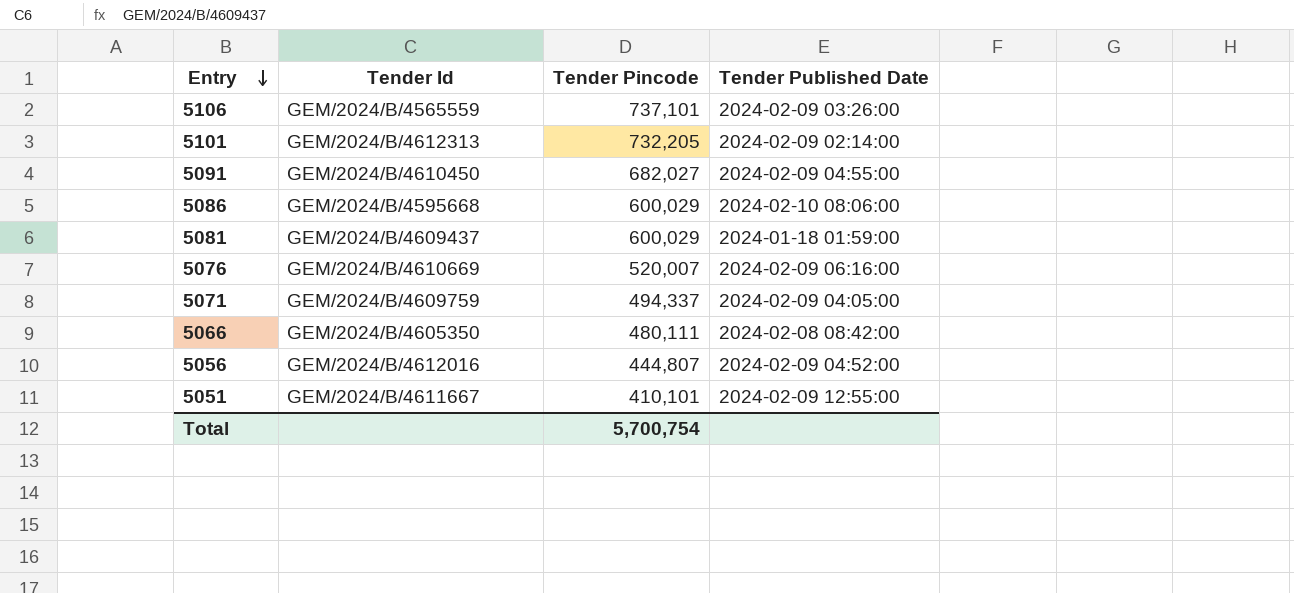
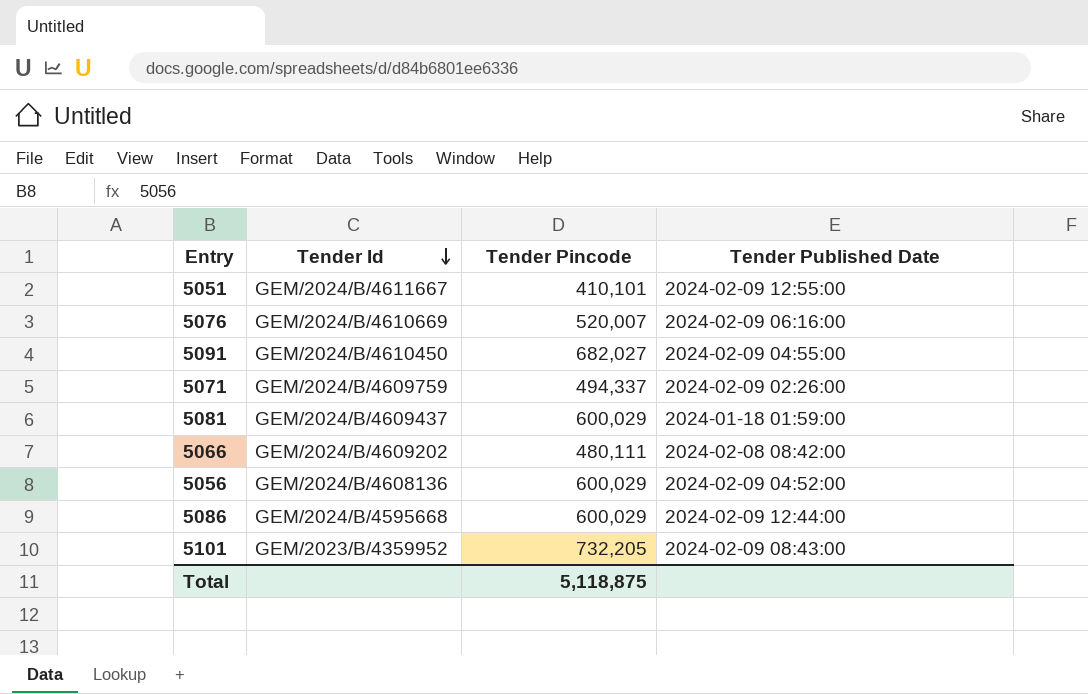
row order: Entry descending -> Tender Id descending
row 5106: GEM/2024/B/4565559 | 737,101 | 2024-02-09 03:26:00 -> none
5071 | Tender Published Date: 2024-02-09 04:05:00 -> 2024-02-09 02:26:00
5066 | Tender Id: GEM/2024/B/4605350 -> GEM/2024/B/4609202
5056 | Tender Id: GEM/2024/B/4612016 -> GEM/2024/B/4608136
5056 | Tender Pincode: 444,807 -> 600,029
5086 | Tender Published Date: 2024-02-10 08:06:00 -> 2024-02-09 12:44:00
5101 | Tender Id: GEM/2024/B/4612313 -> GEM/2023/B/4359952
5101 | Tender Published Date: 2024-02-09 02:14:00 -> 2024-02-09 08:43:00
Total | Tender Pincode: 5,700,754 -> 5,118,875

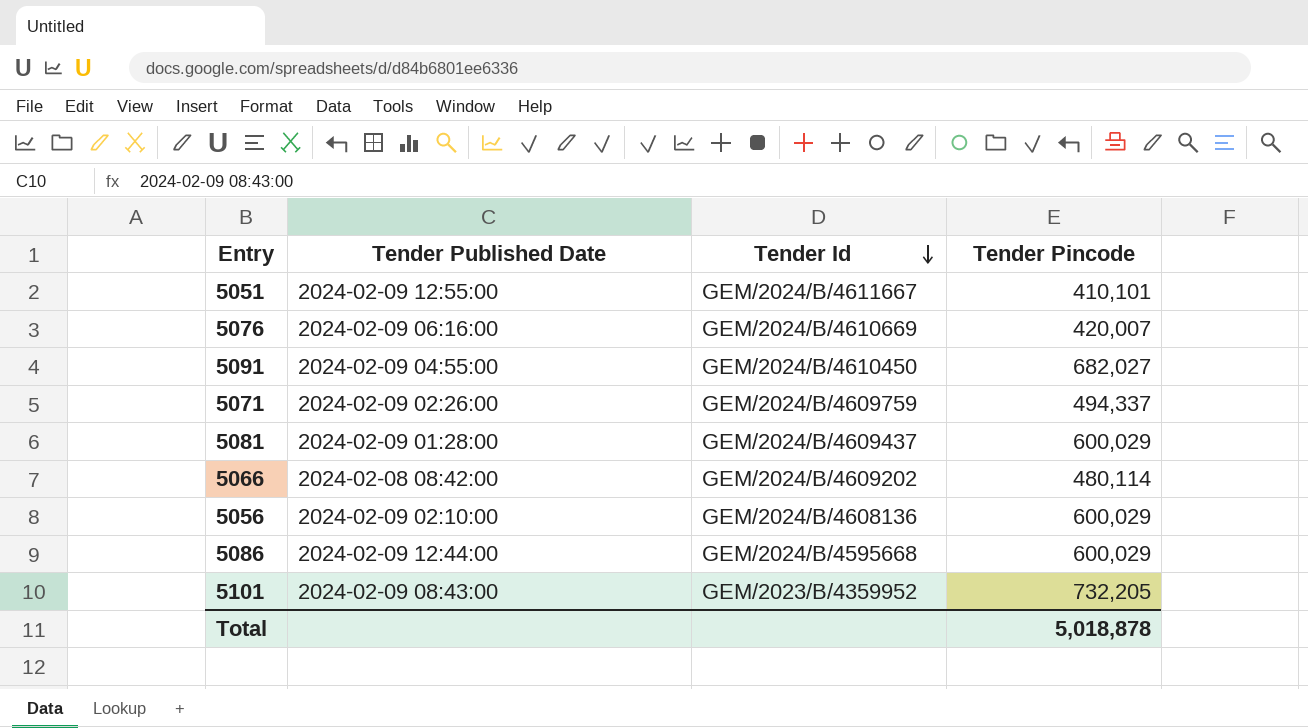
column Tender Published Date | position: 4 -> 2
5076 | Tender Pincode: 520,007 -> 420,007
5081 | Tender Published Date: 2024-01-18 01:59:00 -> 2024-02-09 01:28:00
5066 | Tender Pincode: 480,111 -> 480,114
5056 | Tender Published Date: 2024-02-09 04:52:00 -> 2024-02-09 02:10:00
Total | Tender Pincode: 5,118,875 -> 5,018,878

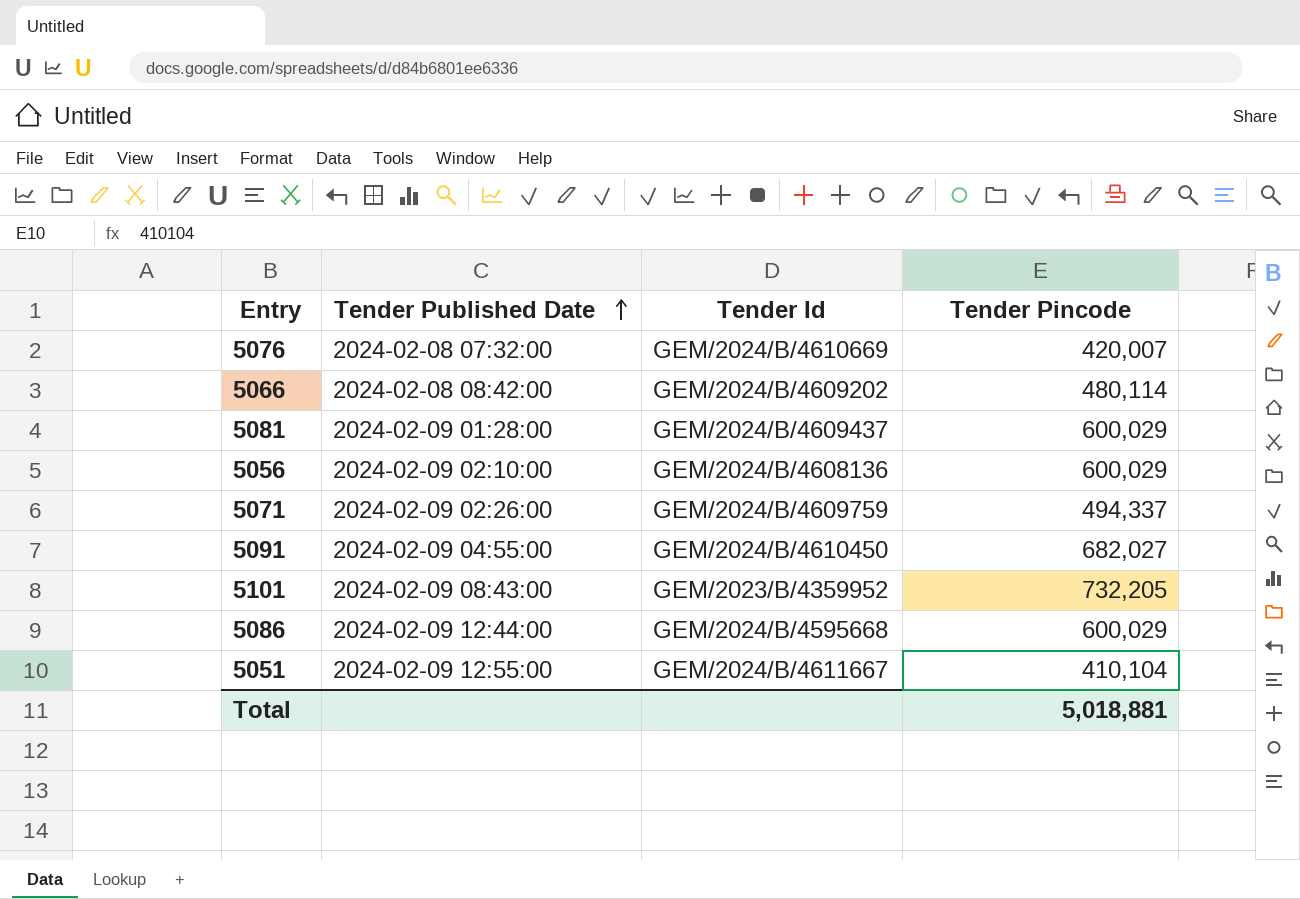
row order: Tender Id descending -> Tender Published Date ascending
5076 | Tender Published Date: 2024-02-09 06:16:00 -> 2024-02-08 07:32:00
5051 | Tender Pincode: 410,101 -> 410,104
Total | Tender Pincode: 5,018,878 -> 5,018,881

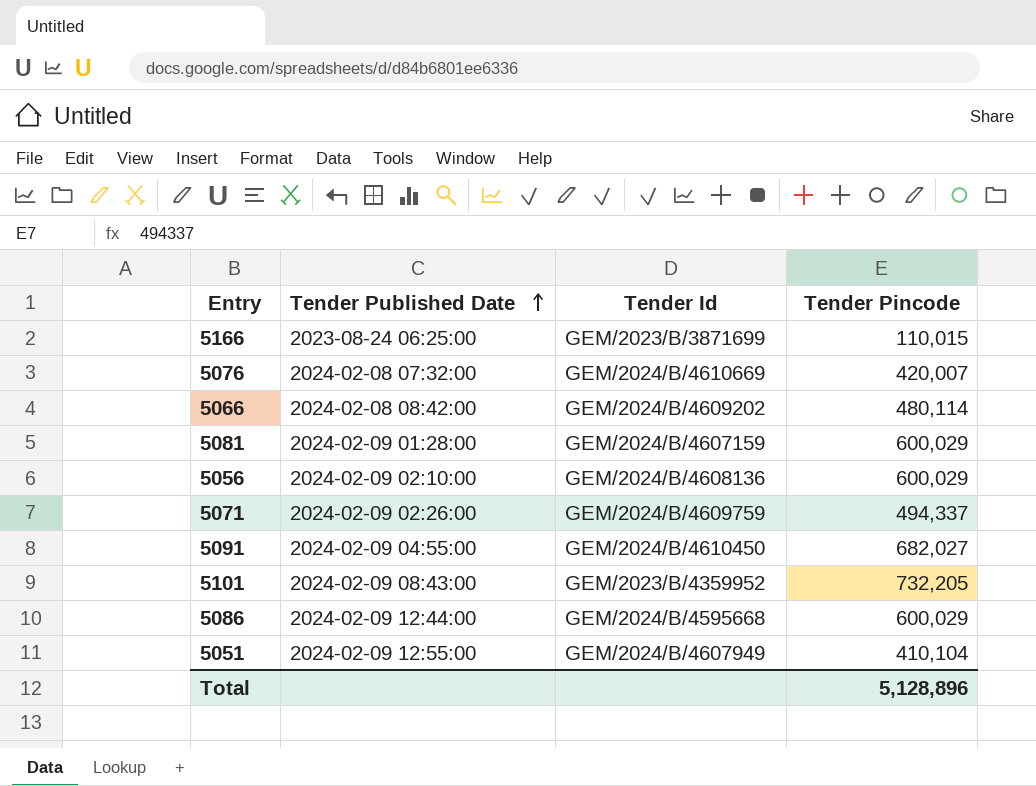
row 5166: none -> 2023-08-24 06:25:00 | GEM/2023/B/3871699 | 110,015
5081 | Tender Id: GEM/2024/B/4609437 -> GEM/2024/B/4607159
5051 | Tender Id: GEM/2024/B/4611667 -> GEM/2024/B/4607949
Total | Tender Pincode: 5,018,881 -> 5,128,896

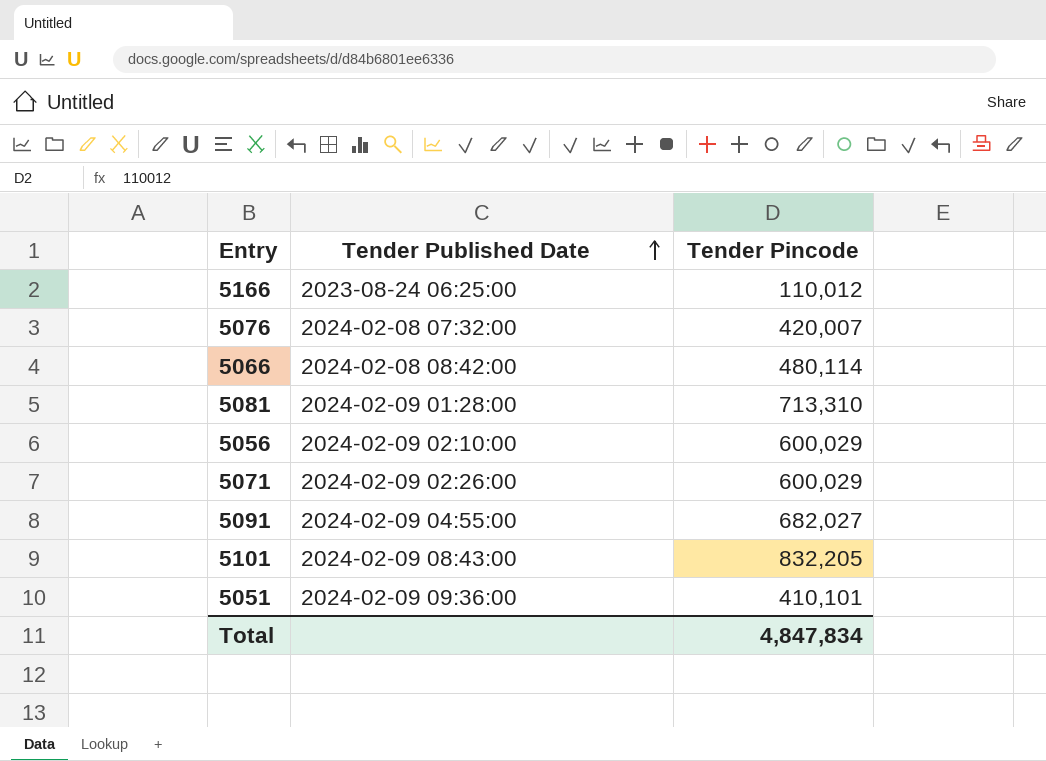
column Tender Id | position: 3 -> none
row 5086: 2024-02-09 12:44:00 | GEM/2024/B/4595668 | 600,029 -> none
5166 | Tender Pincode: 110,015 -> 110,012
5081 | Tender Pincode: 600,029 -> 713,310
5071 | Tender Pincode: 494,337 -> 600,029
5101 | Tender Pincode: 732,205 -> 832,205
5051 | Tender Published Date: 2024-02-09 12:55:00 -> 2024-02-09 09:36:00
5051 | Tender Pincode: 410,104 -> 410,101
Total | Tender Pincode: 5,128,896 -> 4,847,834

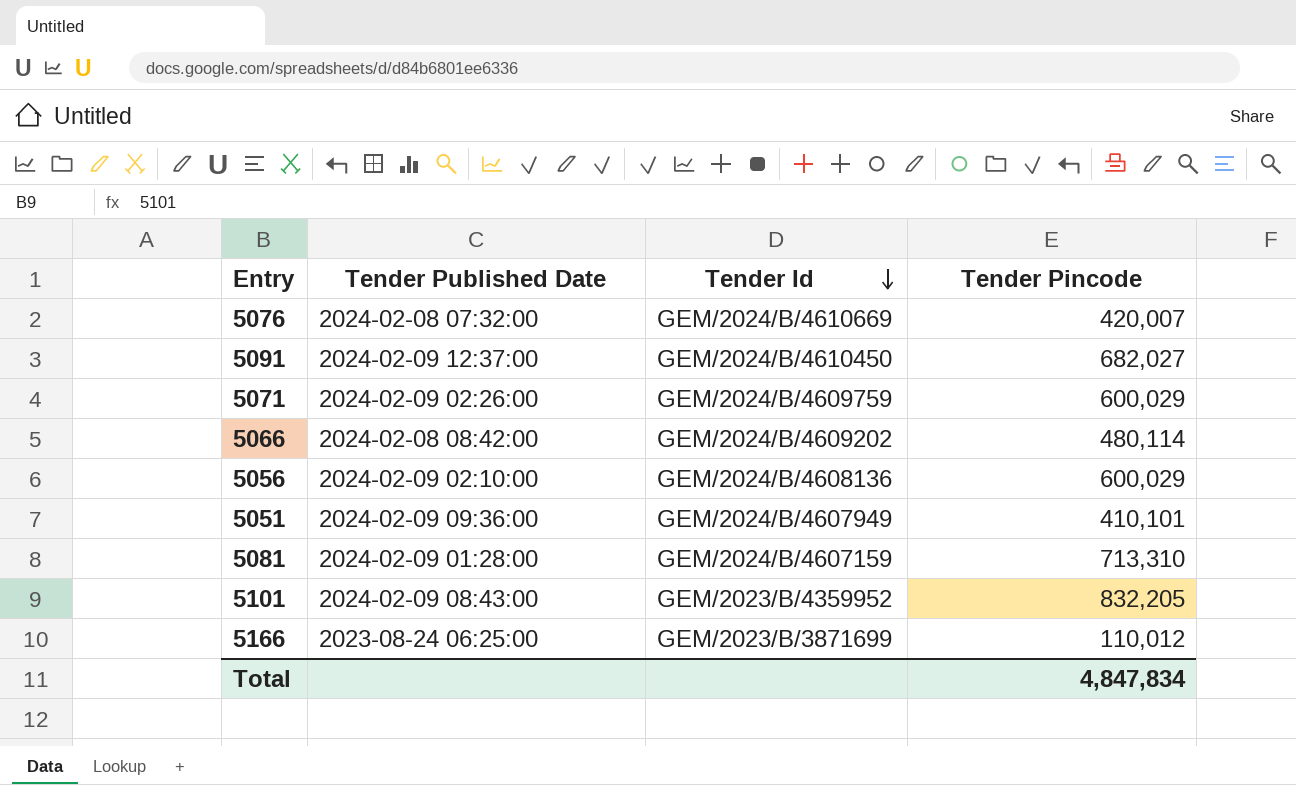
row order: Tender Published Date ascending -> Tender Id descending
column Tender Id | position: none -> 3
5091 | Tender Published Date: 2024-02-09 04:55:00 -> 2024-02-09 12:37:00

